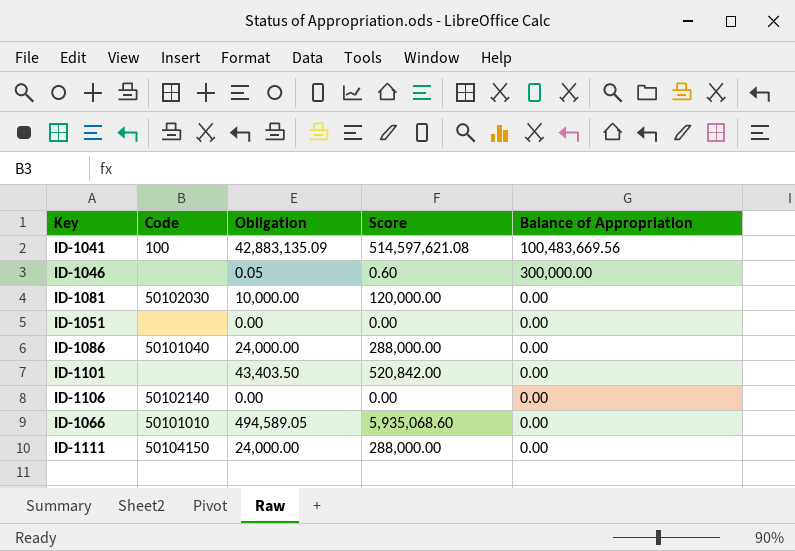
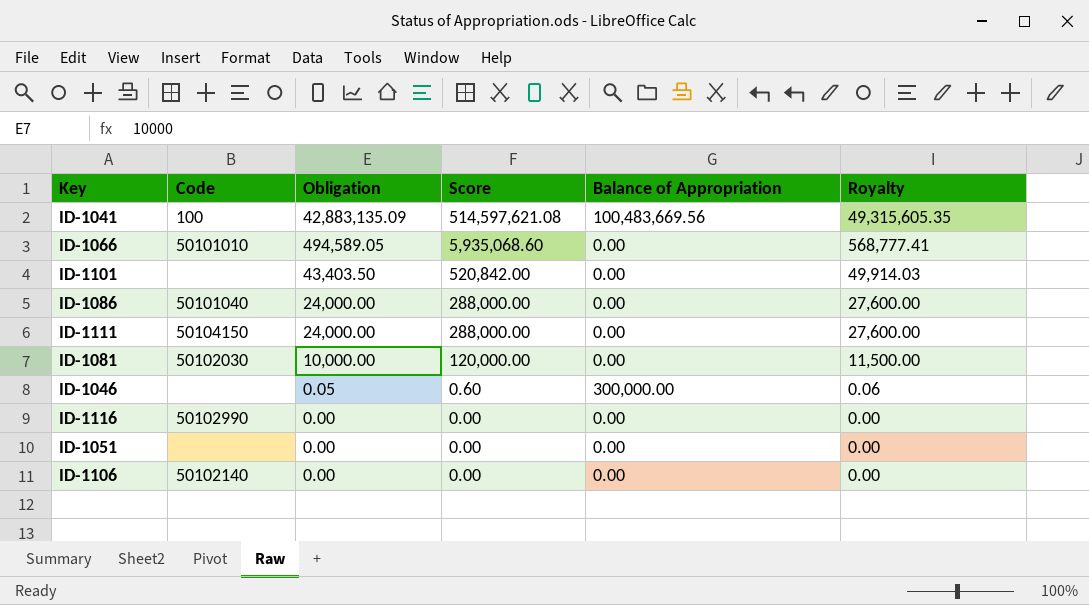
row order: Balance of Appropriation descending -> Obligation descending
column Royalty | formula: none -> [Obligation] * 1.15
row ID-1116: none -> 50102990 | 0.00 | 0.00 | 0.00 | 0.00

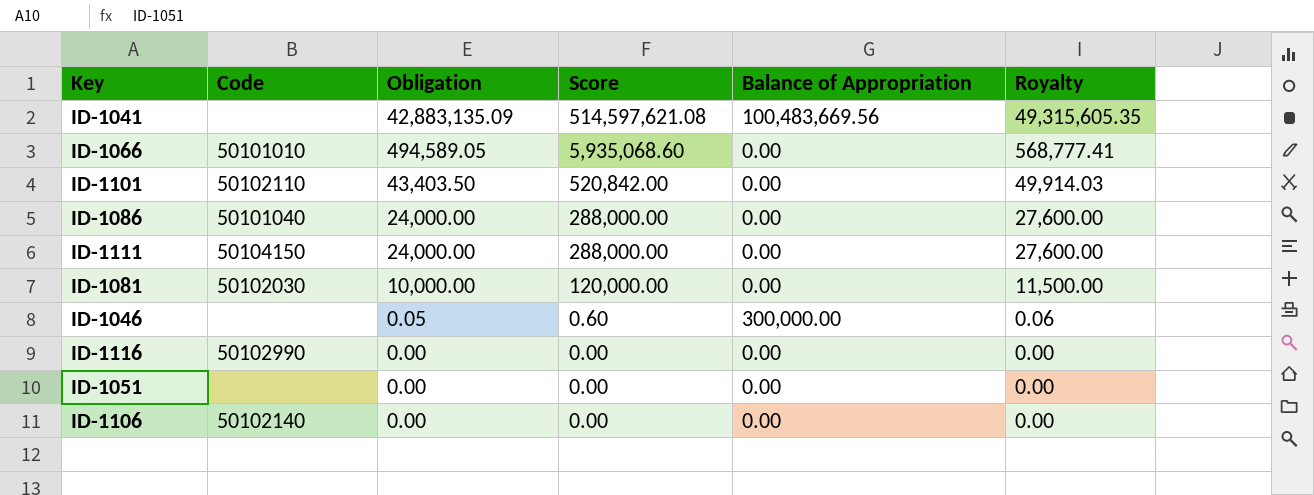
ID-1041 | Code: 100 -> none
ID-1101 | Code: none -> 50102110

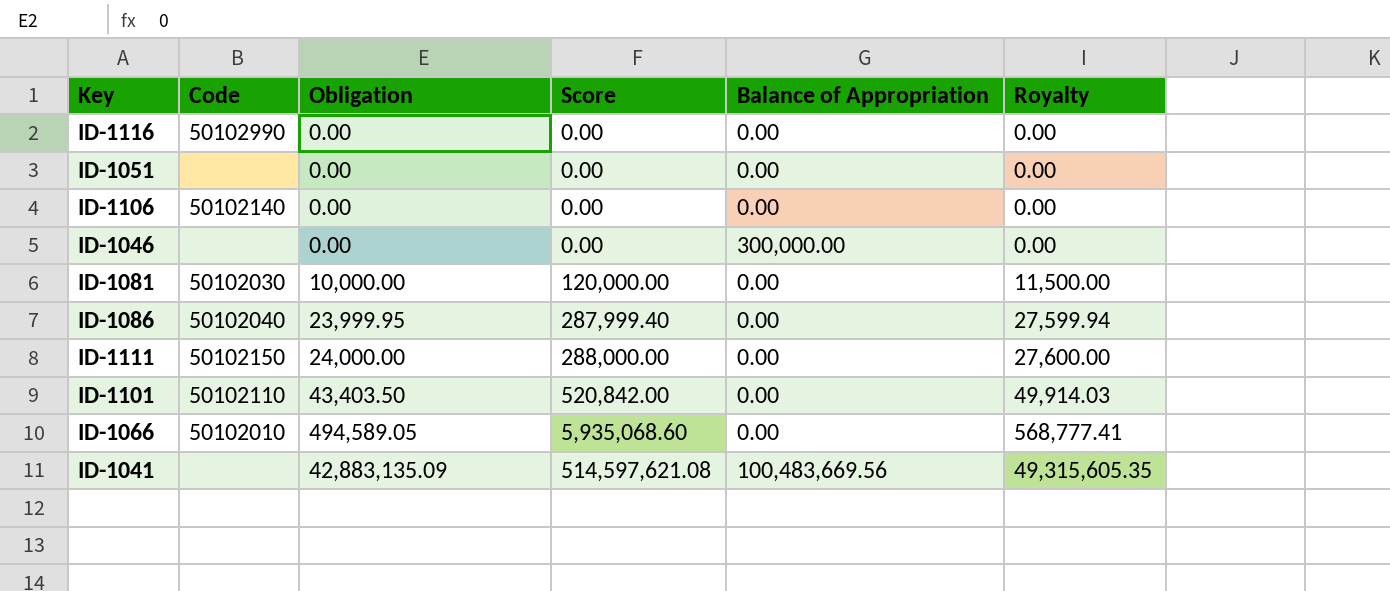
row order: Obligation descending -> Obligation ascending
ID-1046 | Obligation: 0.05 -> 0.00
ID-1046 | Score: 0.60 -> 0.00
ID-1046 | Royalty: 0.06 -> 0.00
ID-1086 | Code: 50101040 -> 50102040
ID-1086 | Obligation: 24,000.00 -> 23,999.95
ID-1086 | Score: 288,000.00 -> 287,999.40
ID-1086 | Royalty: 27,600.00 -> 27,599.94
ID-1111 | Code: 50104150 -> 50102150
ID-1066 | Code: 50101010 -> 50102010

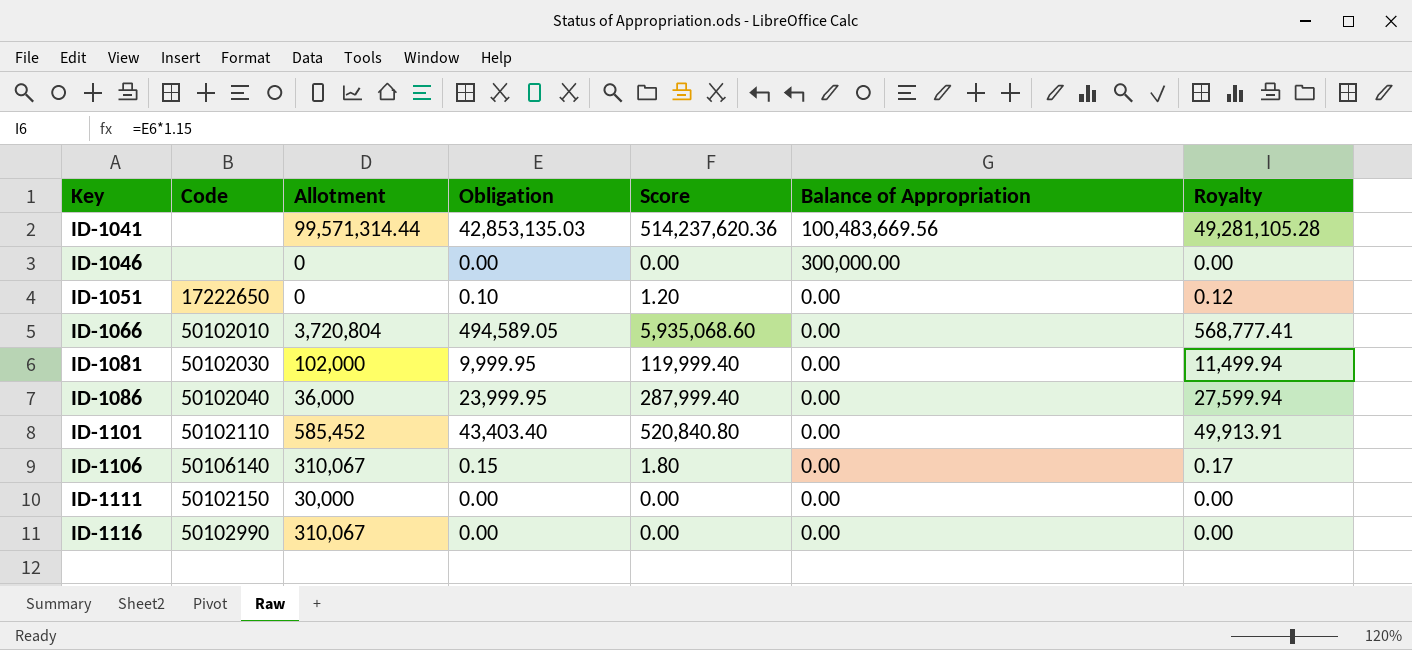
row order: Obligation ascending -> Key ascending
column Allotment | position: none -> 3
ID-1041 | Obligation: 42,883,135.09 -> 42,853,135.03
ID-1041 | Score: 514,597,621.08 -> 514,237,620.36
ID-1041 | Royalty: 49,315,605.35 -> 49,281,105.28
ID-1051 | Code: none -> 17222650
ID-1051 | Obligation: 0.00 -> 0.10
ID-1051 | Score: 0.00 -> 1.20
ID-1051 | Royalty: 0.00 -> 0.12
ID-1081 | Obligation: 10,000.00 -> 9,999.95
ID-1081 | Score: 120,000.00 -> 119,999.40
ID-1081 | Royalty: 11,500.00 -> 11,499.94
ID-1101 | Obligation: 43,403.50 -> 43,403.40
ID-1101 | Score: 520,842.00 -> 520,840.80
ID-1101 | Royalty: 49,914.03 -> 49,913.91
ID-1106 | Code: 50102140 -> 50106140
ID-1106 | Obligation: 0.00 -> 0.15
ID-1106 | Score: 0.00 -> 1.80
ID-1106 | Royalty: 0.00 -> 0.17
ID-1111 | Obligation: 24,000.00 -> 0.00
ID-1111 | Score: 288,000.00 -> 0.00
ID-1111 | Royalty: 27,600.00 -> 0.00

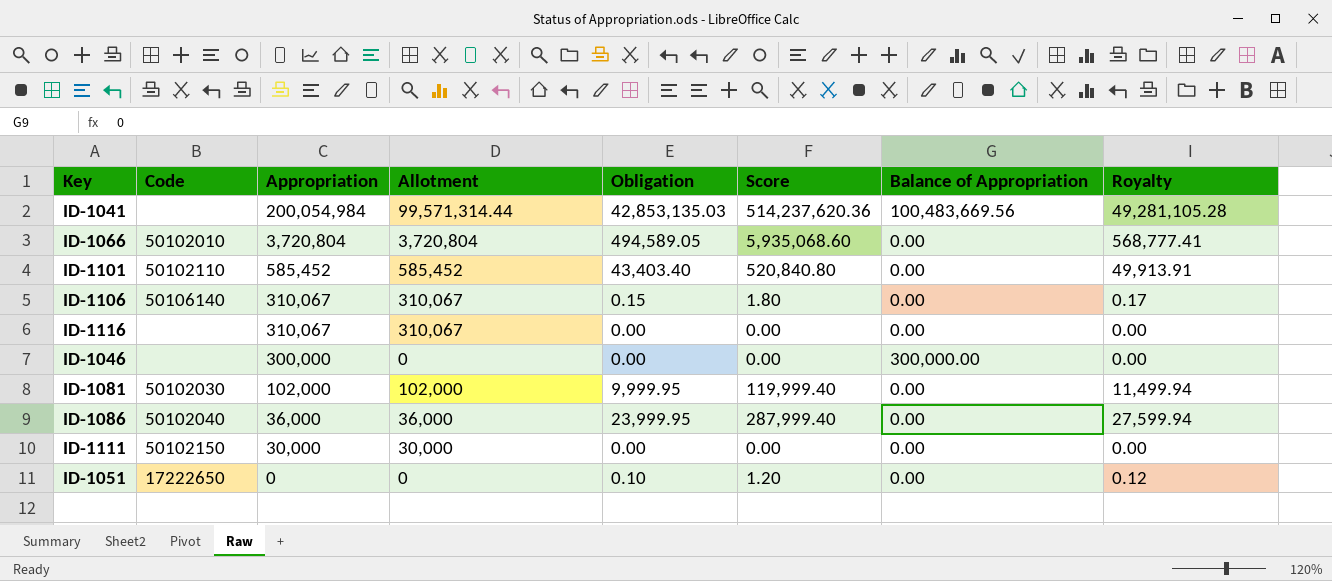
row order: Key ascending -> Appropriation descending
column Appropriation | formula: none -> [Allotment] + [Balance of Appropriation]
ID-1116 | Code: 50102990 -> none

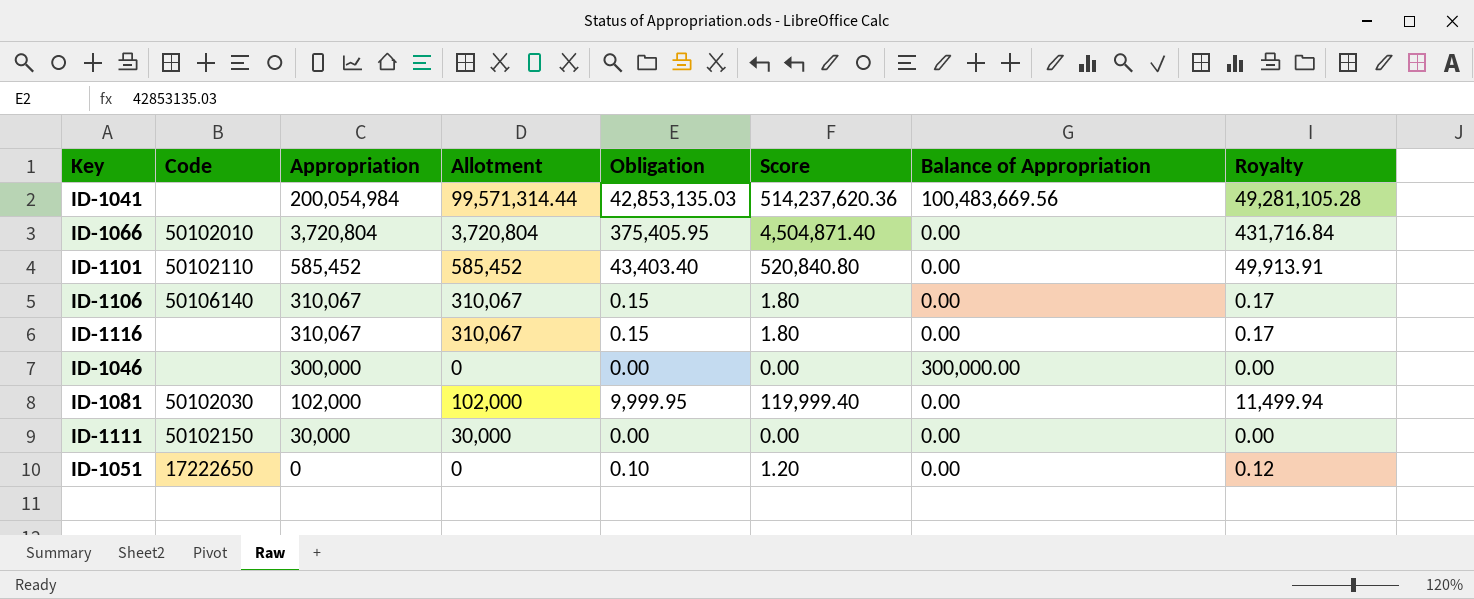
row ID-1086: 50102040 | 36,000 | 36,000 | 23,999.95 | 287,999.40 | 0.00 | 27,599.94 -> none
ID-1066 | Obligation: 494,589.05 -> 375,405.95
ID-1066 | Score: 5,935,068.60 -> 4,504,871.40
ID-1066 | Royalty: 568,777.41 -> 431,716.84
ID-1116 | Obligation: 0.00 -> 0.15
ID-1116 | Score: 0.00 -> 1.80
ID-1116 | Royalty: 0.00 -> 0.17

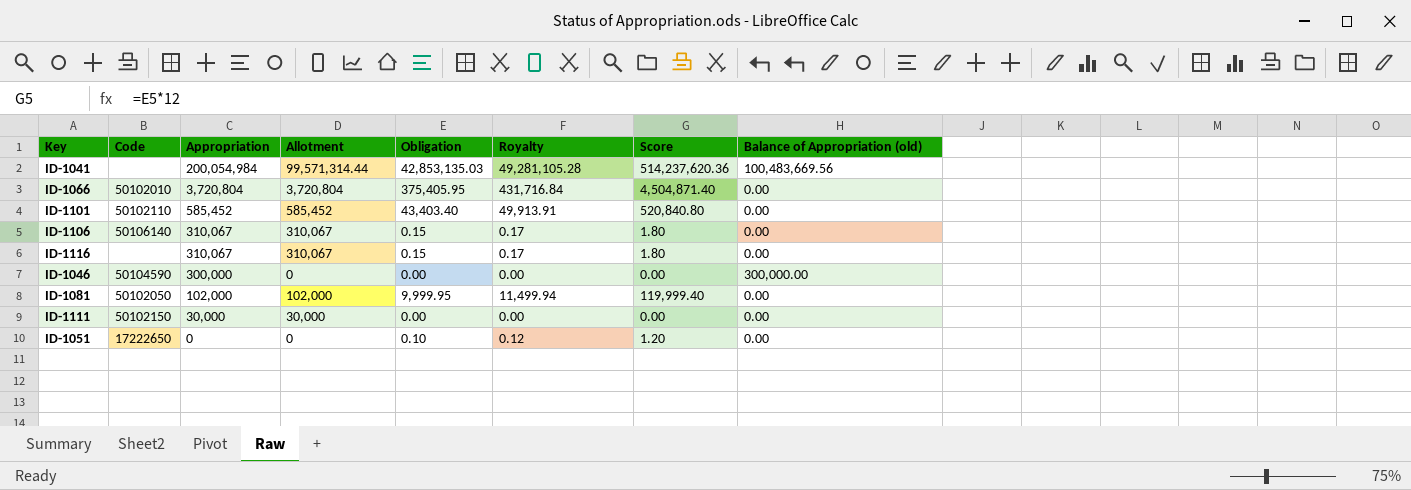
column Royalty | position: 8 -> 6
column name: Balance of Appropriation -> Balance of Appropriation (old)
ID-1046 | Code: none -> 50104590
ID-1081 | Code: 50102030 -> 50102050

